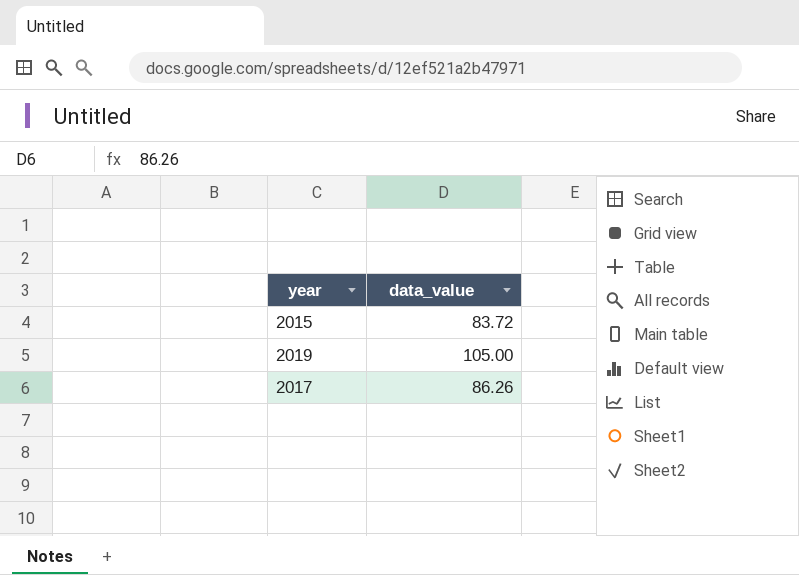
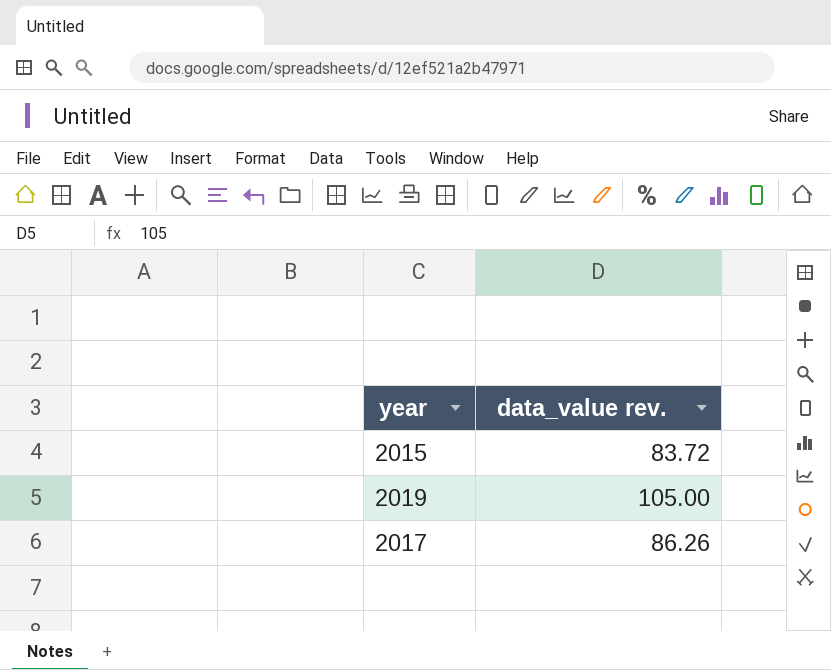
column name: data_value -> data_value rev.

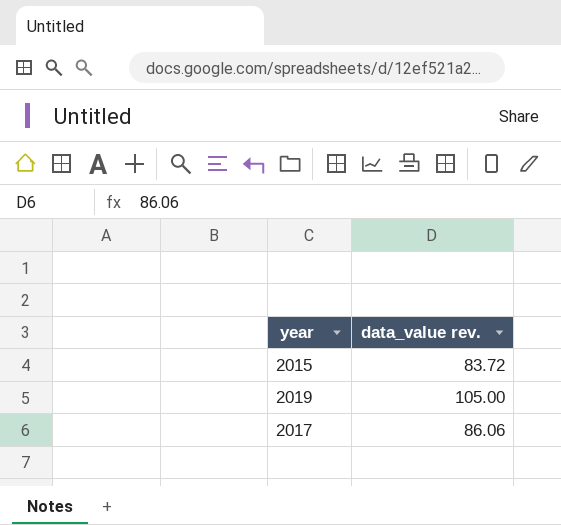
2017 | data_value rev.: 86.26 -> 86.06

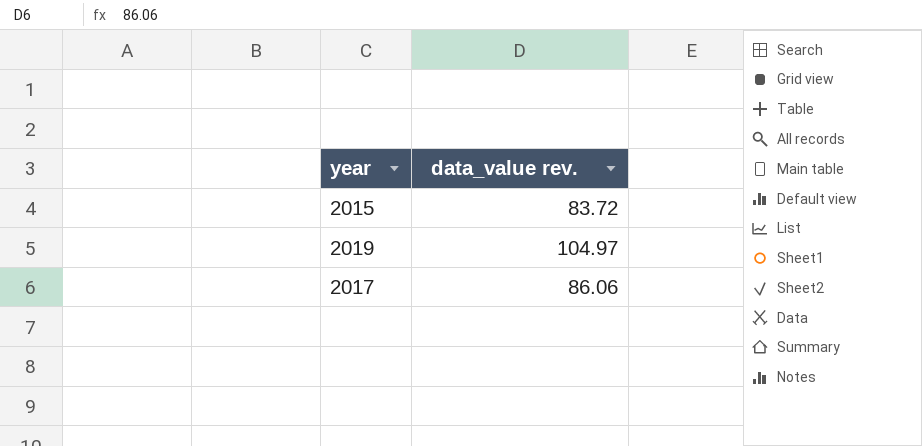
2019 | data_value rev.: 105.00 -> 104.97

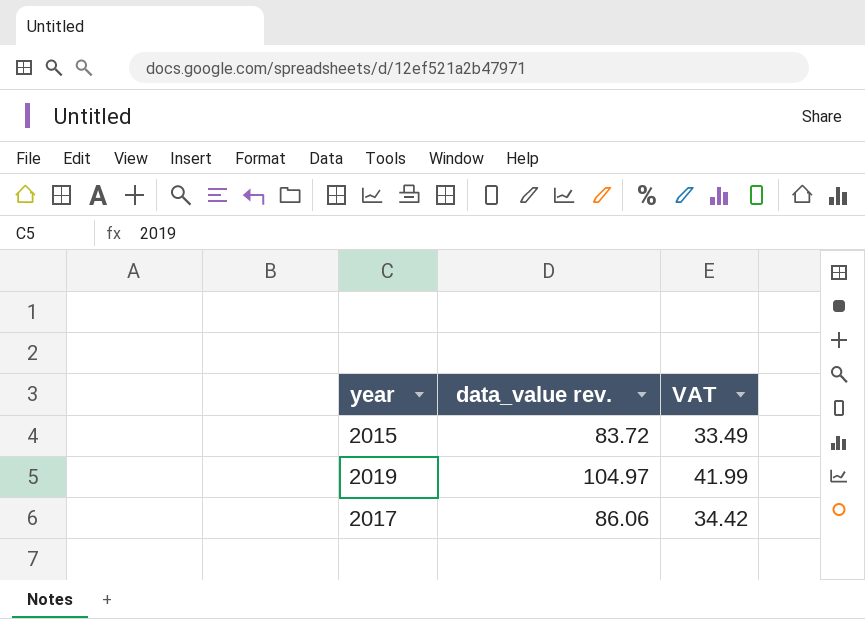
column VAT | formula: none -> [data_value rev.] * 0.4

